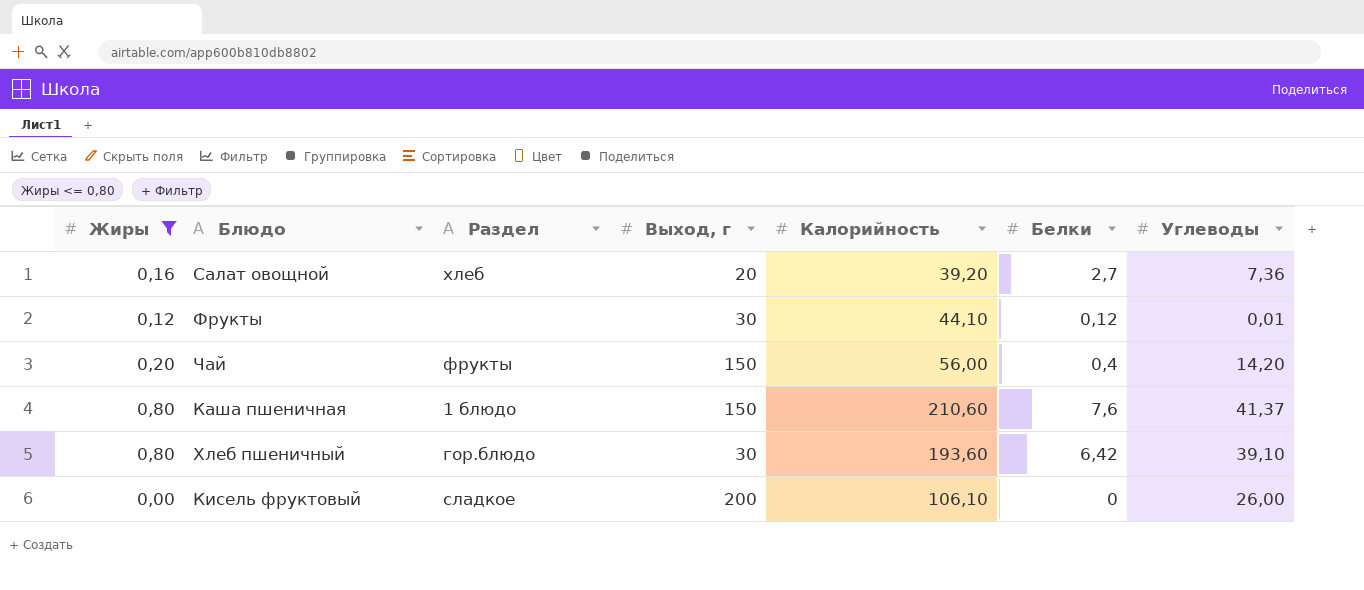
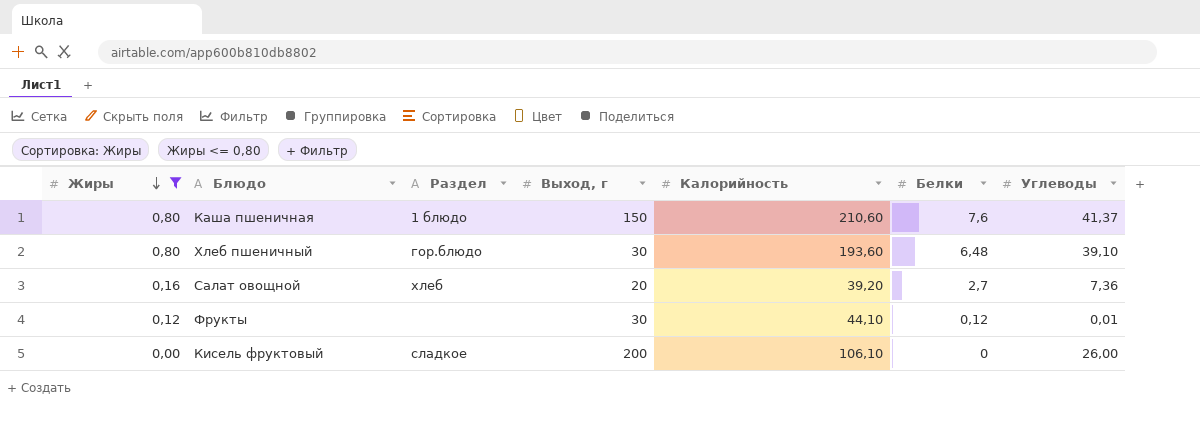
row order: none -> Жиры descending
row Чай: 0,20 | фрукты | 150 | 56,00 | 0,4 | 14,20 -> none
Хлеб пшеничный | Белки: 6,42 -> 6,48

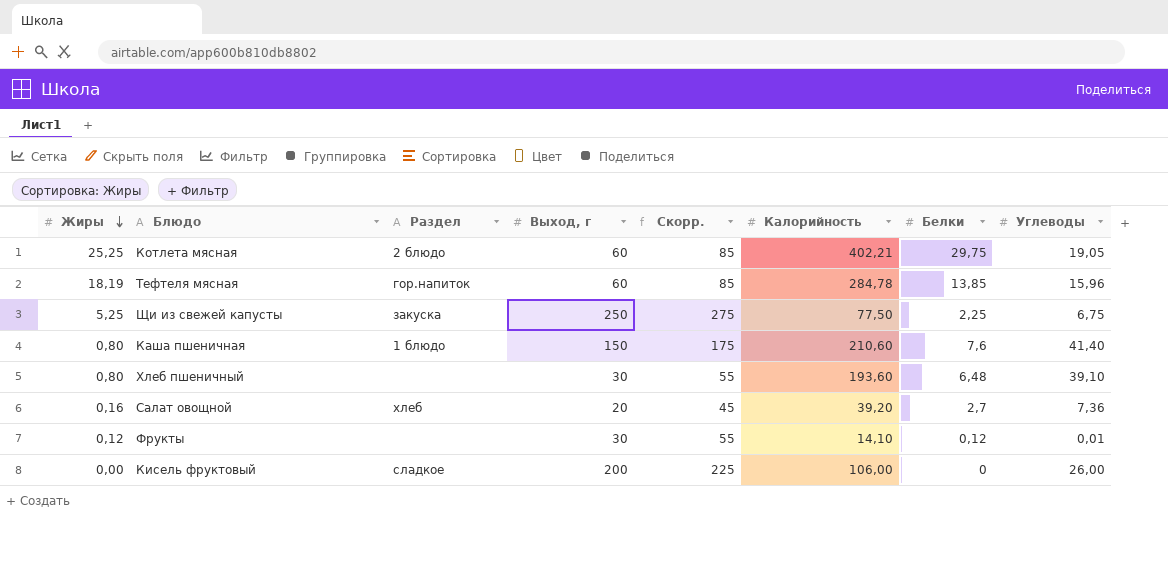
filter: Жиры <= 0,80 -> none
column Скорр. | formula: none -> [Выход, г] + 25
Каша пшеничная | Углеводы: 41,37 -> 41,40
Хлеб пшеничный | Раздел: гор.блюдо -> none
Фрукты | Калорийность: 44,10 -> 14,10
Кисель фруктовый | Калорийность: 106,10 -> 106,00

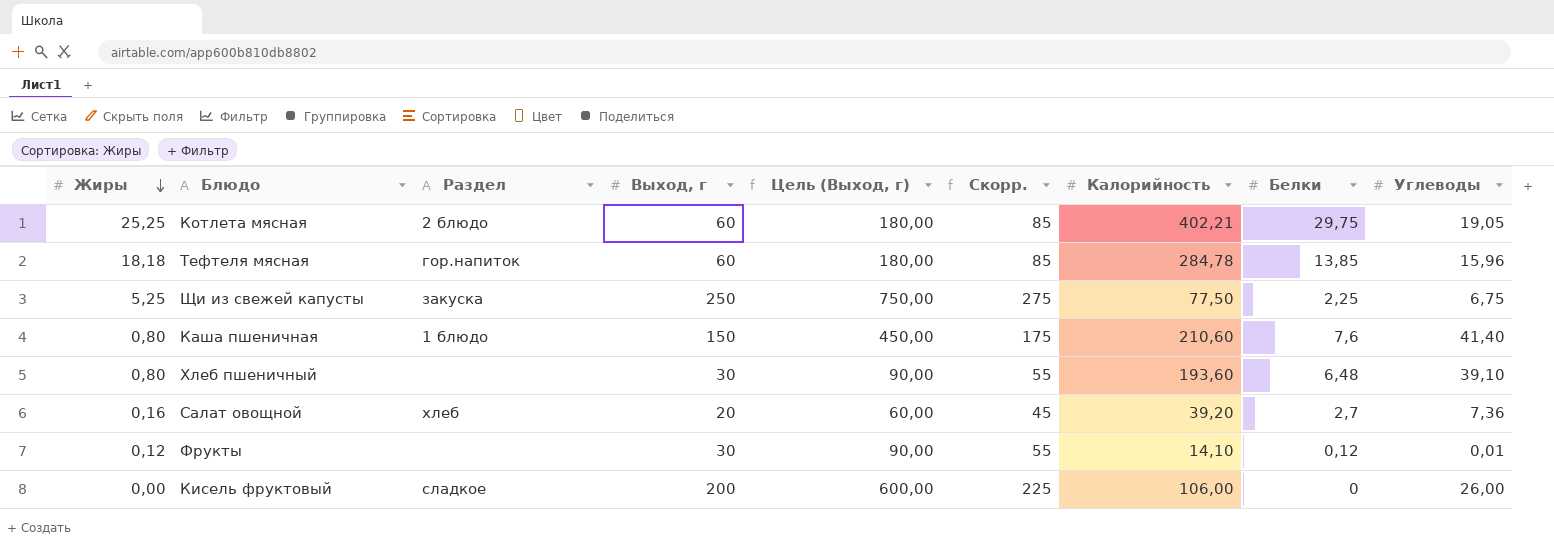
column Цель (Выход, г) | formula: none -> [Выход, г] * 3
Тефтеля мясная | Жиры: 18,19 -> 18,18

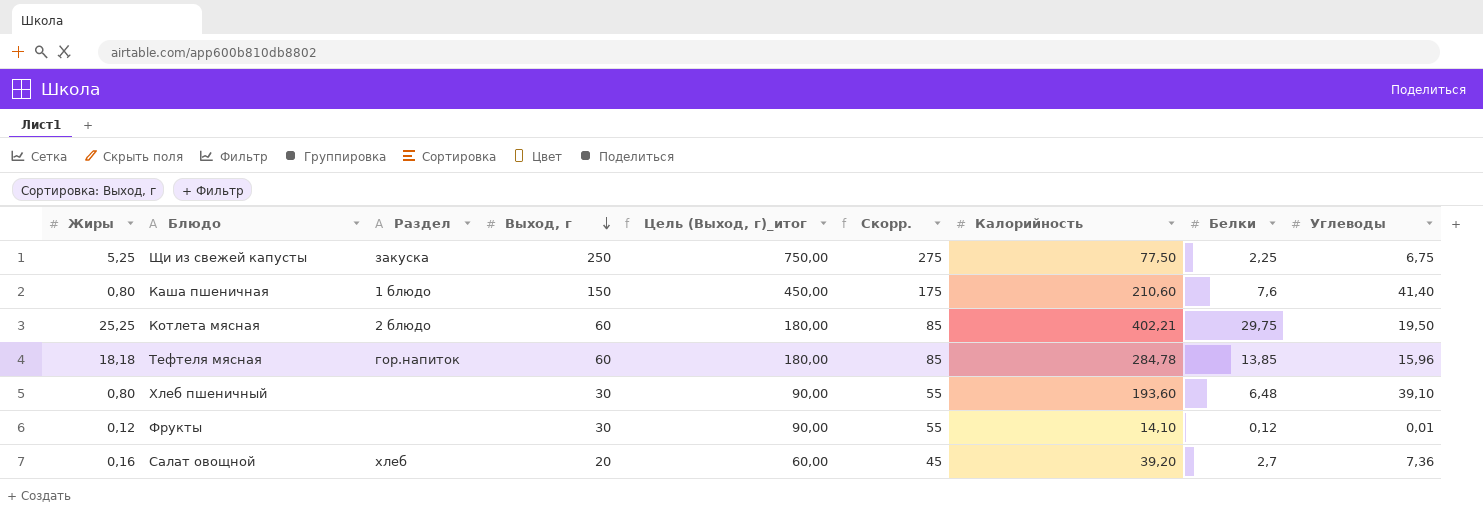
row order: Жиры descending -> Выход, г descending
column name: Цель (Выход, г) -> Цель (Выход, г)_итог
row Кисель фруктовый: 0,00 | сладкое | 200 | 600,00 | 225 | 106,00 | 0 | 26,00 -> none
Котлета мясная | Углеводы: 19,05 -> 19,50

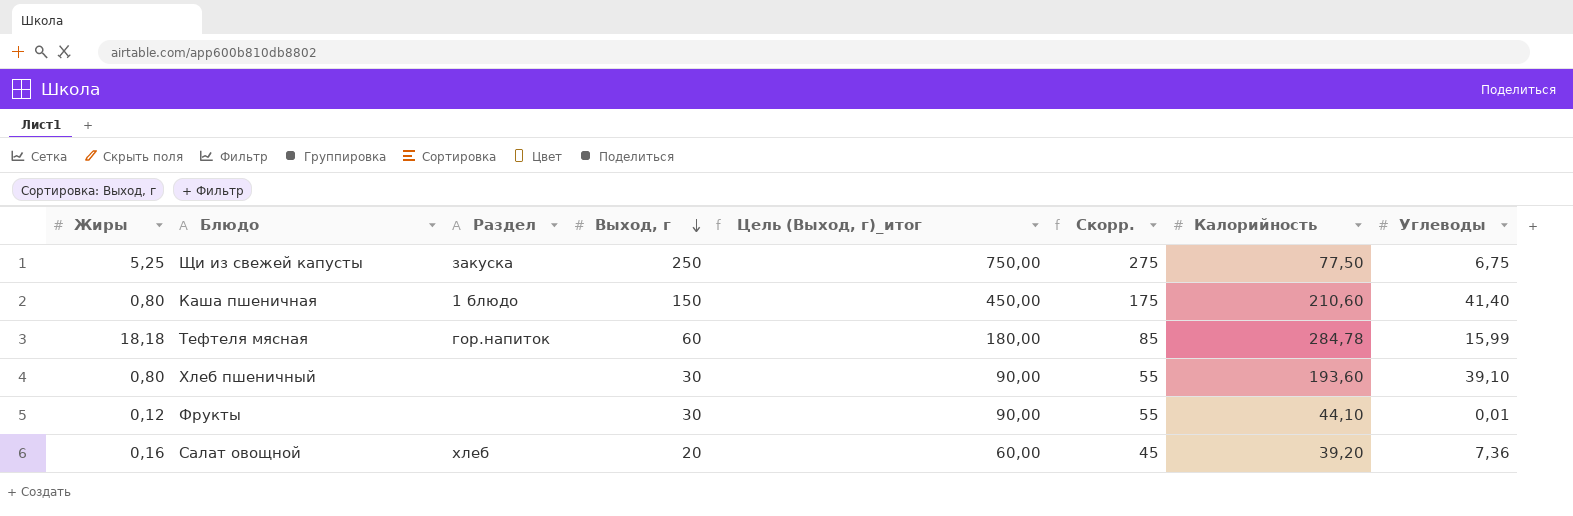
column Белки | position: 8 -> none
row Котлета мясная: 25,25 | 2 блюдо | 60 | 180,00 | 85 | 402,21 | 29,75 | 19,50 -> none
Тефтеля мясная | Углеводы: 15,96 -> 15,99
Фрукты | Калорийность: 14,10 -> 44,10

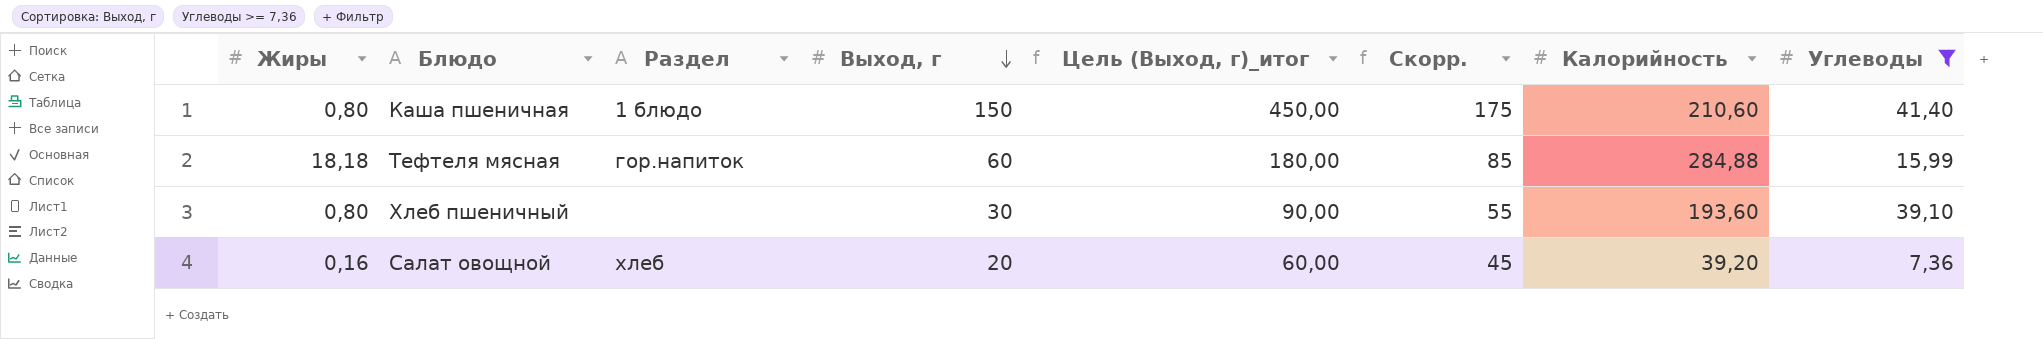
filter: none -> Углеводы >= 7,36
Тефтеля мясная | Калорийность: 284,78 -> 284,88

